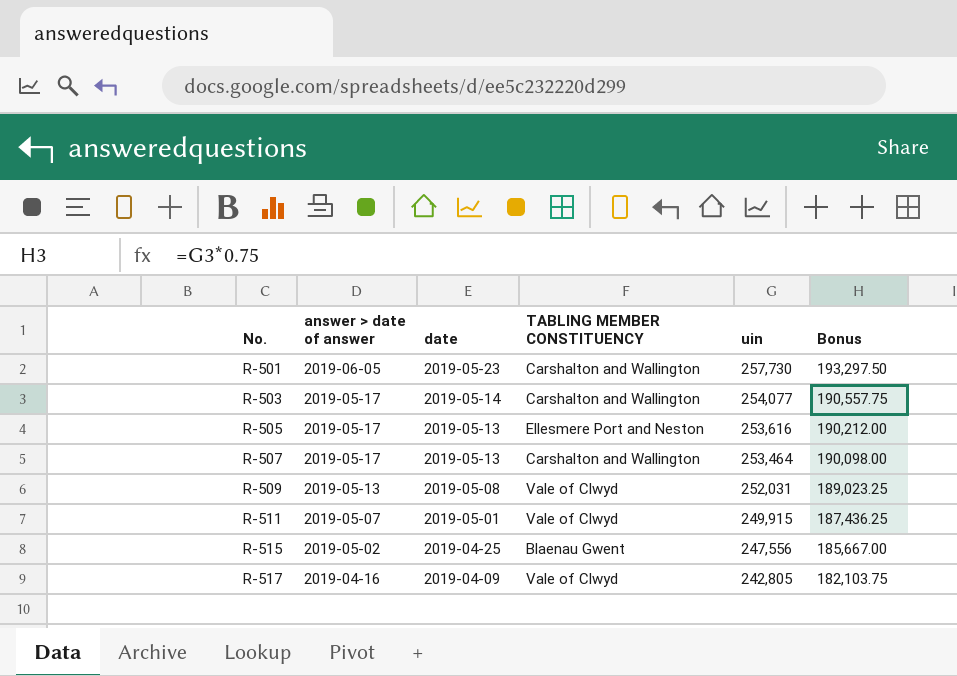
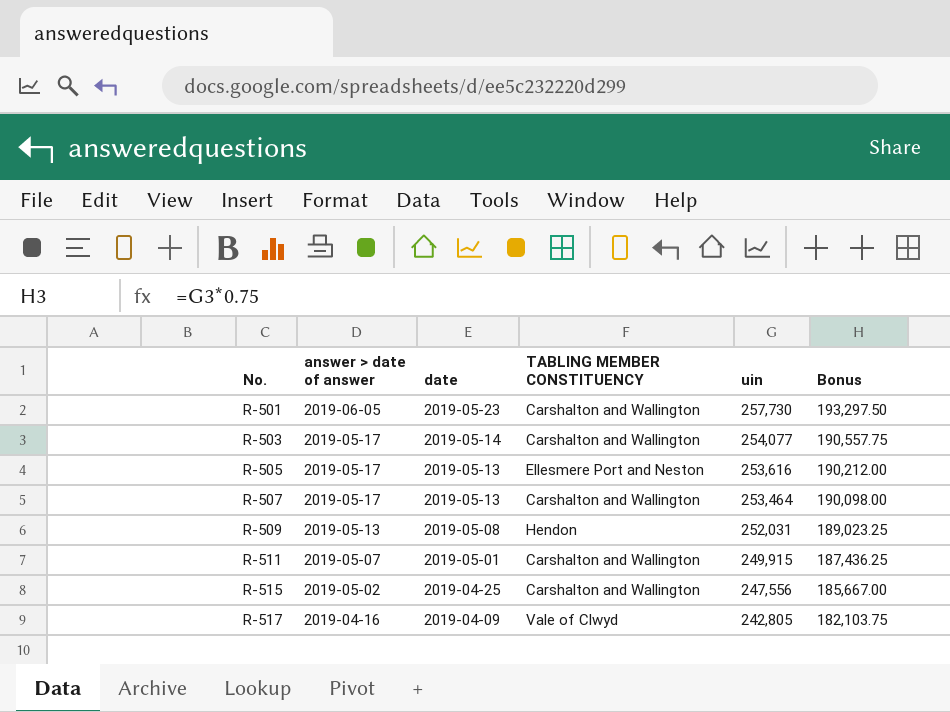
R-509 | TABLING MEMBER CONSTITUENCY: Vale of Clwyd -> Hendon
R-511 | TABLING MEMBER CONSTITUENCY: Vale of Clwyd -> Carshalton and Wallington
R-515 | TABLING MEMBER CONSTITUENCY: Blaenau Gwent -> Carshalton and Wallington

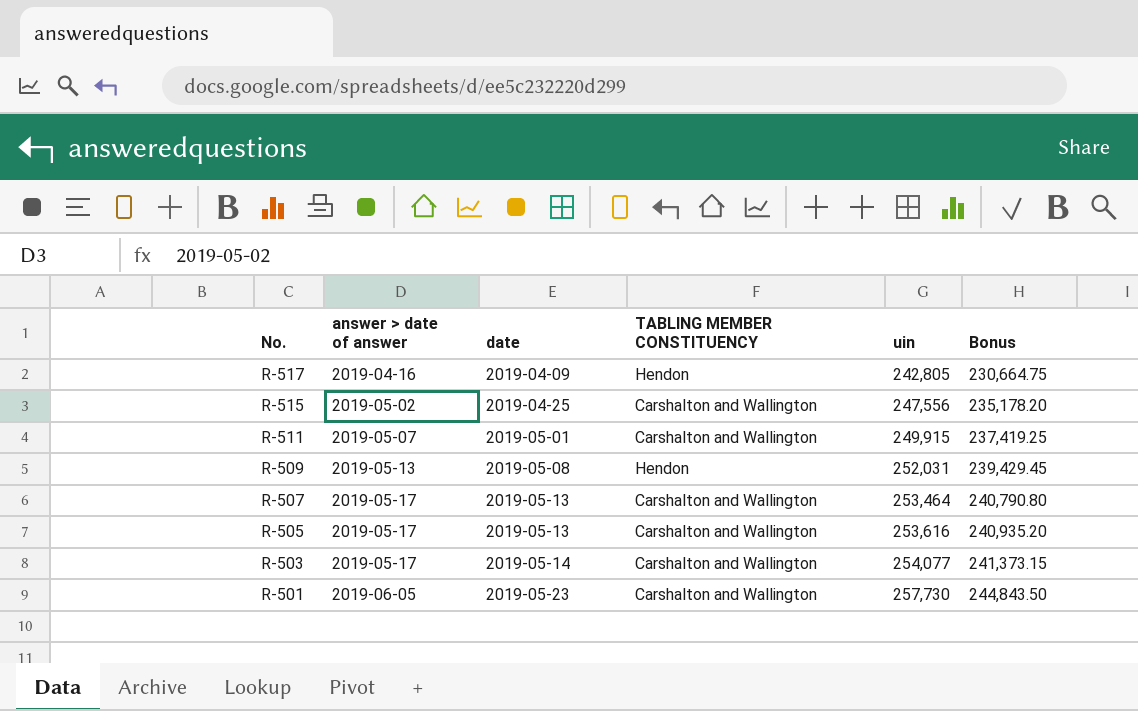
row order: No. ascending -> No. descending
column Bonus | formula: [uin] * 0.75 -> [uin] * 0.95
R-517 | TABLING MEMBER CONSTITUENCY: Vale of Clwyd -> Hendon
R-505 | TABLING MEMBER CONSTITUENCY: Ellesmere Port and Neston -> Carshalton and Wallington

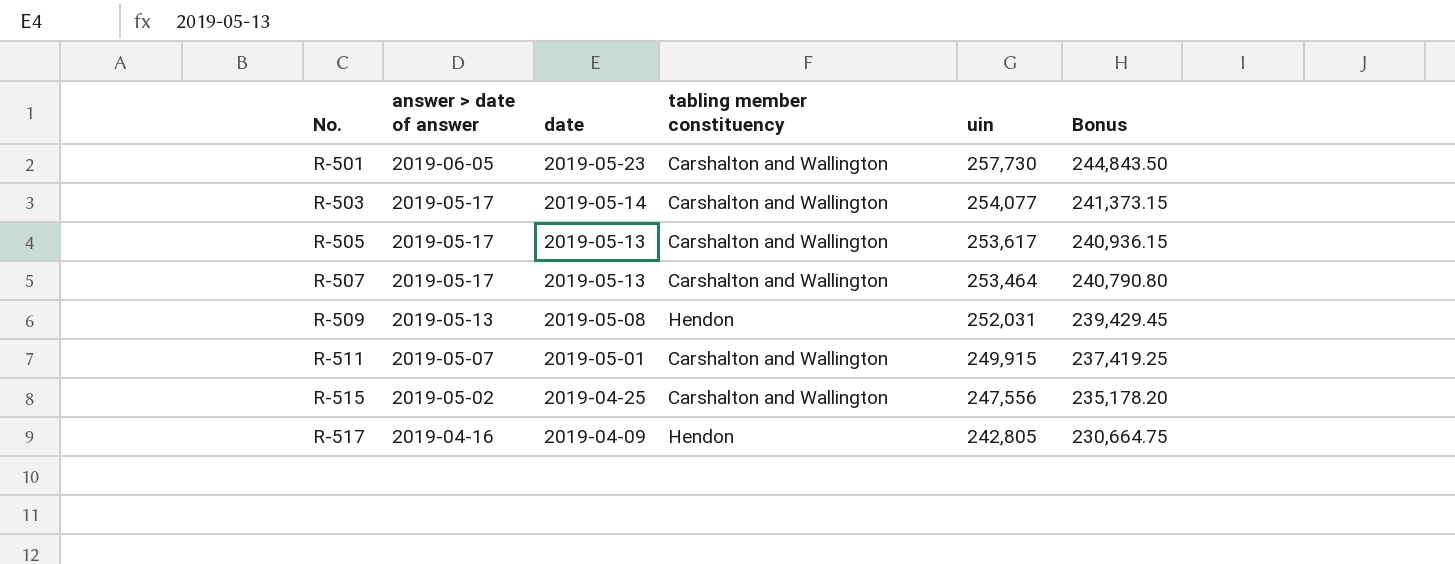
row order: No. descending -> No. ascending
column name: TABLING MEMBER CONSTITUENCY -> tabling member constituency
R-505 | uin: 253,616 -> 253,617
R-505 | Bonus: 240,935.20 -> 240,936.15

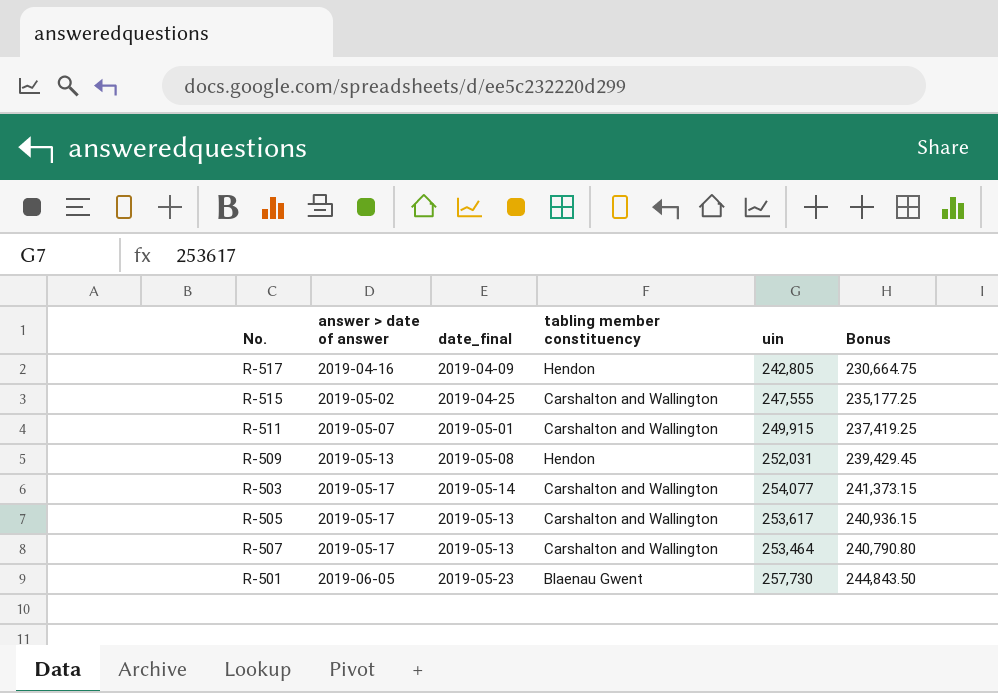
row order: No. ascending -> answer > date of answer ascending
column name: date -> date_final
R-515 | uin: 247,556 -> 247,555
R-515 | Bonus: 235,178.20 -> 235,177.25
R-501 | tabling member constituency: Carshalton and Wallington -> Blaenau Gwent

